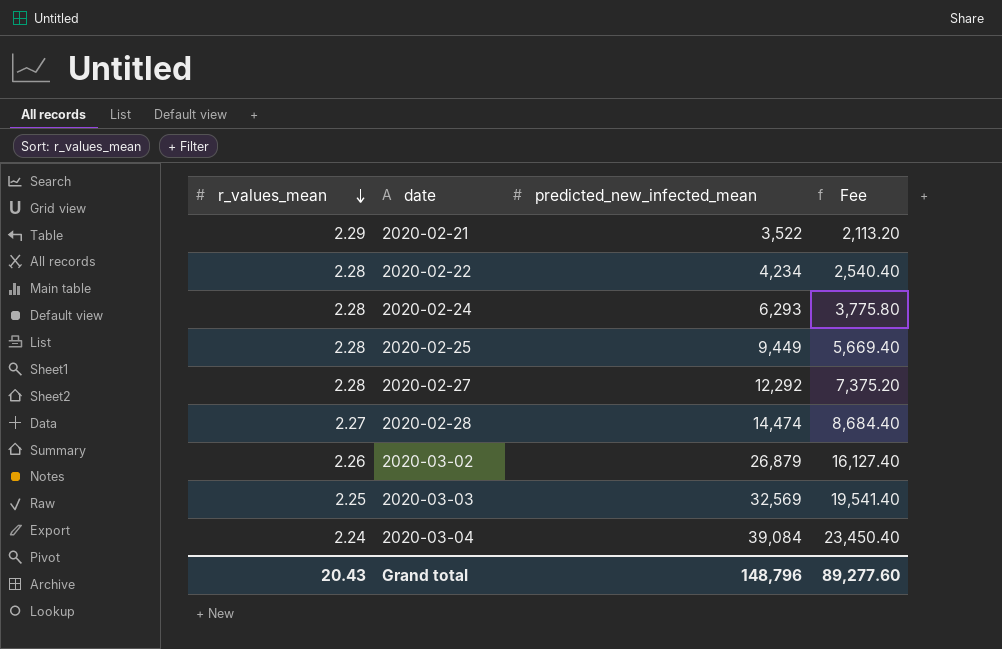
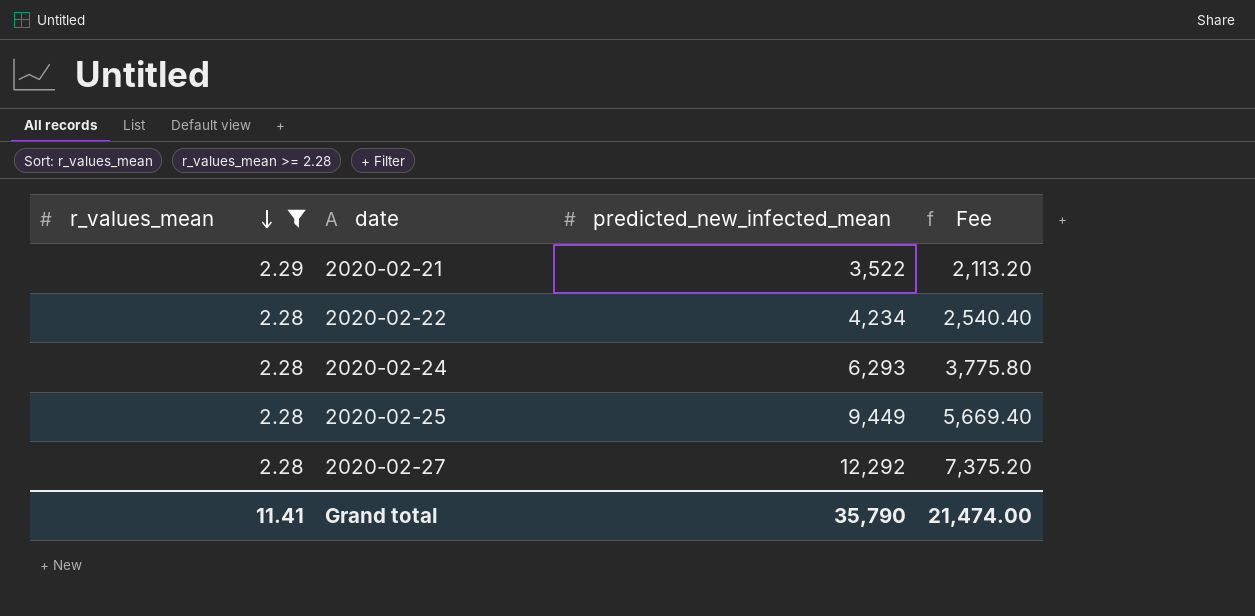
filter: none -> r_values_mean >= 2.28
Grand total | r_values_mean: 20.43 -> 11.41
Grand total | predicted_new_infected_mean: 148,796 -> 35,790
Grand total | Fee: 89,277.60 -> 21,474.00

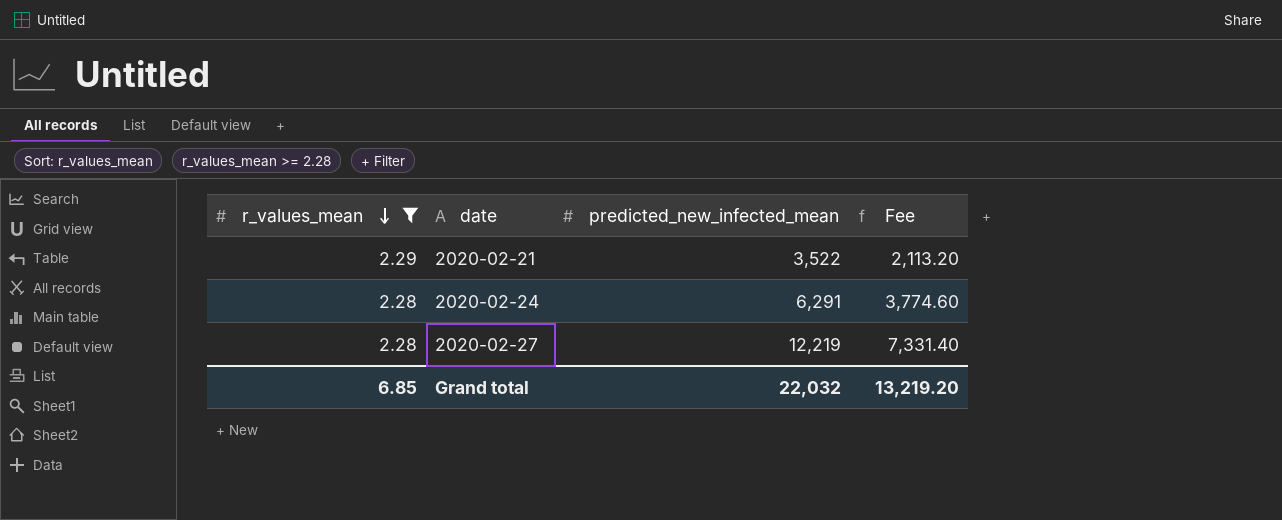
row 2020-02-22: 2.28 | 4,234 | 2,540.40 -> none
row 2020-02-25: 2.28 | 9,449 | 5,669.40 -> none
2020-02-24 | predicted_new_infected_mean: 6,293 -> 6,291
2020-02-24 | Fee: 3,775.80 -> 3,774.60
2020-02-27 | predicted_new_infected_mean: 12,292 -> 12,219
2020-02-27 | Fee: 7,375.20 -> 7,331.40
Grand total | r_values_mean: 11.41 -> 6.85
Grand total | predicted_new_infected_mean: 35,790 -> 22,032
Grand total | Fee: 21,474.00 -> 13,219.20

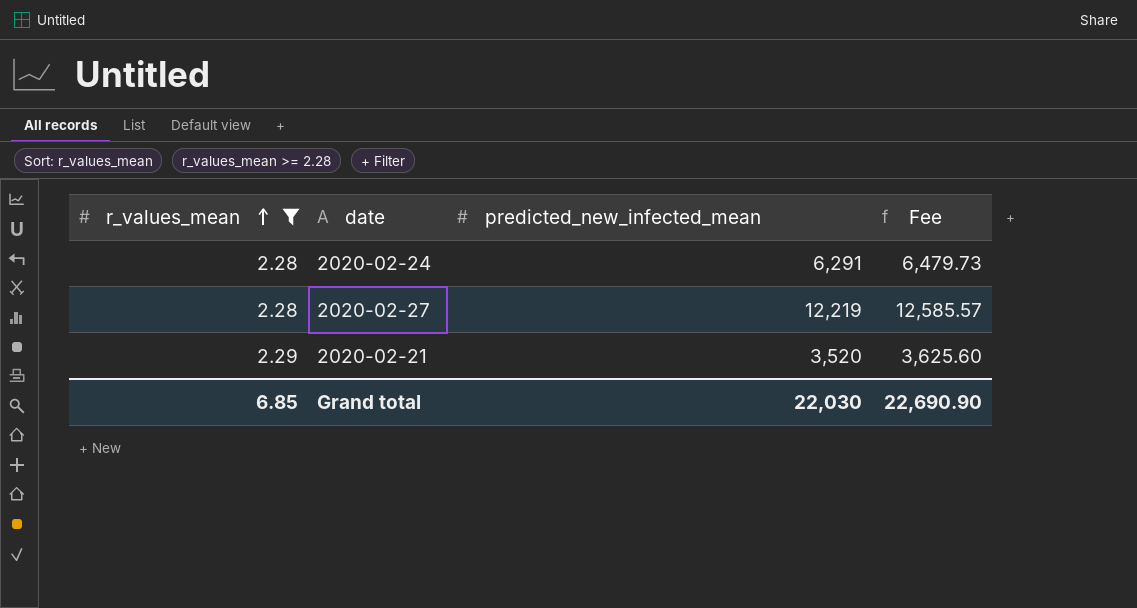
row order: r_values_mean descending -> r_values_mean ascending
column Fee | formula: [predicted_new_infected_mean] * 0.6 -> [predicted_new_infected_mean] * 1.03
2020-02-21 | predicted_new_infected_mean: 3,522 -> 3,520
Grand total | predicted_new_infected_mean: 22,032 -> 22,030
Grand total | Fee: 13,219.20 -> 22,690.90

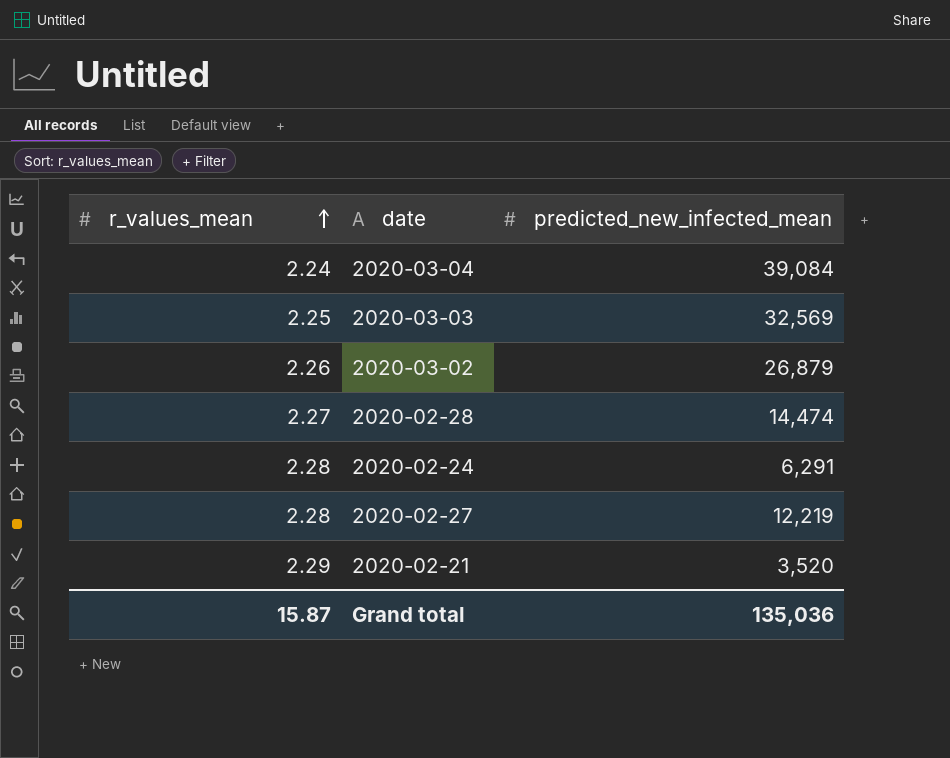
filter: r_values_mean >= 2.28 -> none
column Fee | formula: [predicted_new_infected_mean] * 1.03 -> none
Grand total | r_values_mean: 6.85 -> 15.87
Grand total | predicted_new_infected_mean: 22,030 -> 135,036

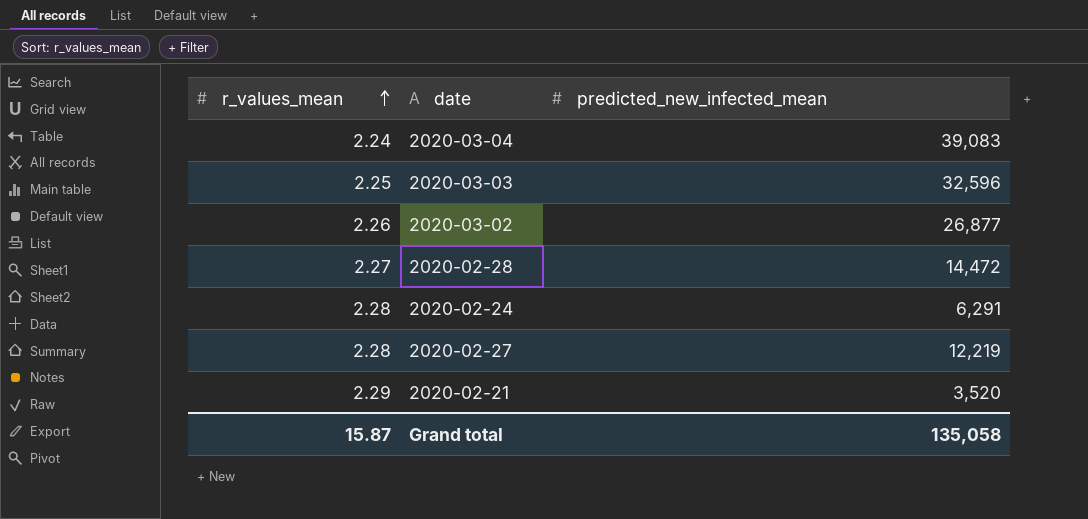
2020-03-04 | predicted_new_infected_mean: 39,084 -> 39,083
2020-03-03 | predicted_new_infected_mean: 32,569 -> 32,596
2020-03-02 | predicted_new_infected_mean: 26,879 -> 26,877
2020-02-28 | predicted_new_infected_mean: 14,474 -> 14,472
Grand total | predicted_new_infected_mean: 135,036 -> 135,058

